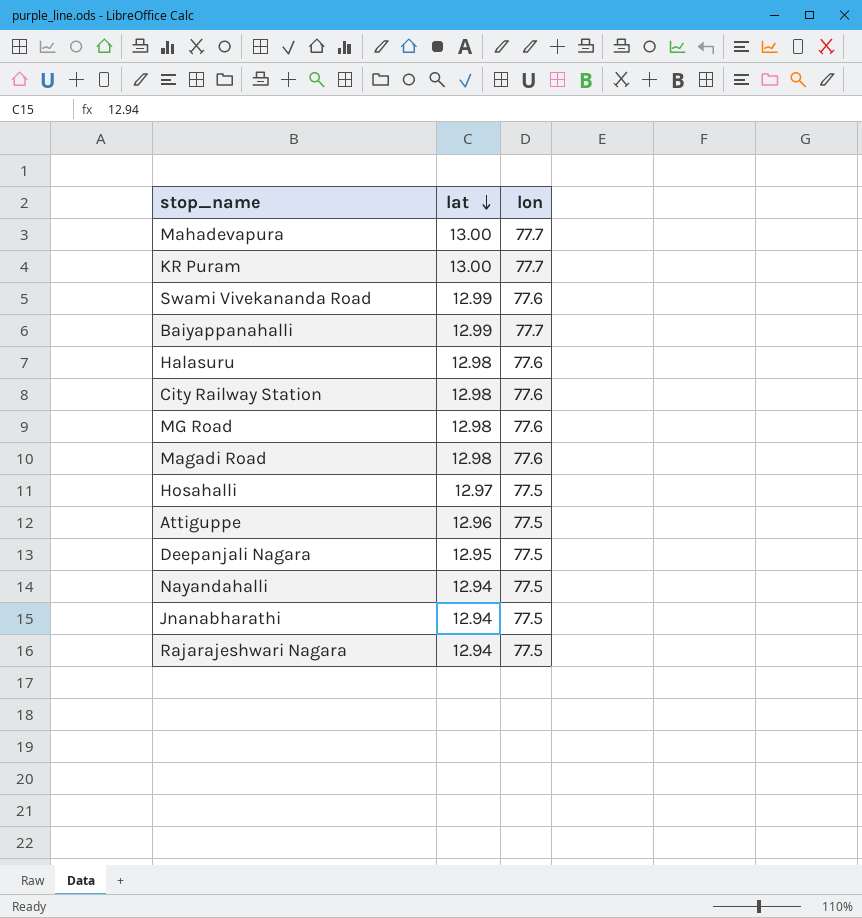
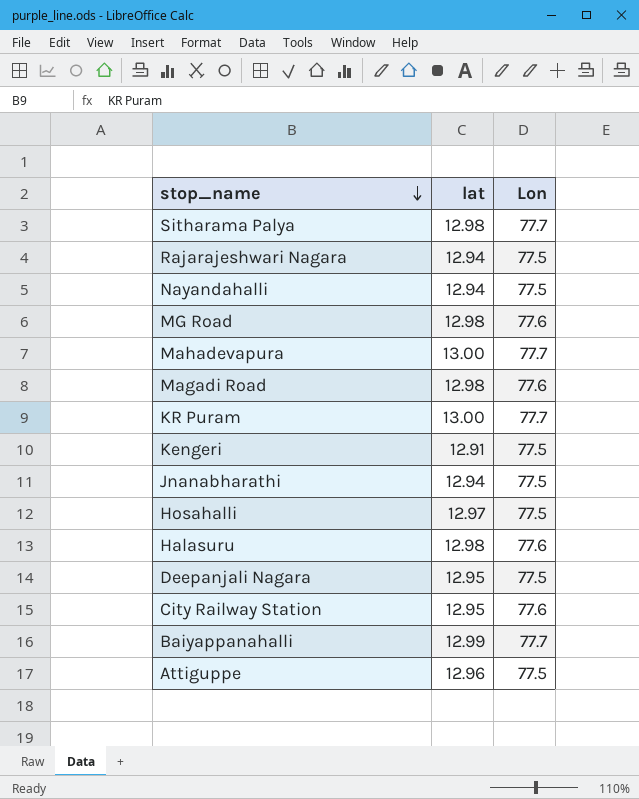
row order: lat descending -> stop_name descending
column name: lon -> Lon
row Swami Vivekananda Road: 12.99 | 77.6 -> none
row Sitharama Palya: none -> 12.98 | 77.7
row Kengeri: none -> 12.91 | 77.5
City Railway Station | lat: 12.98 -> 12.95

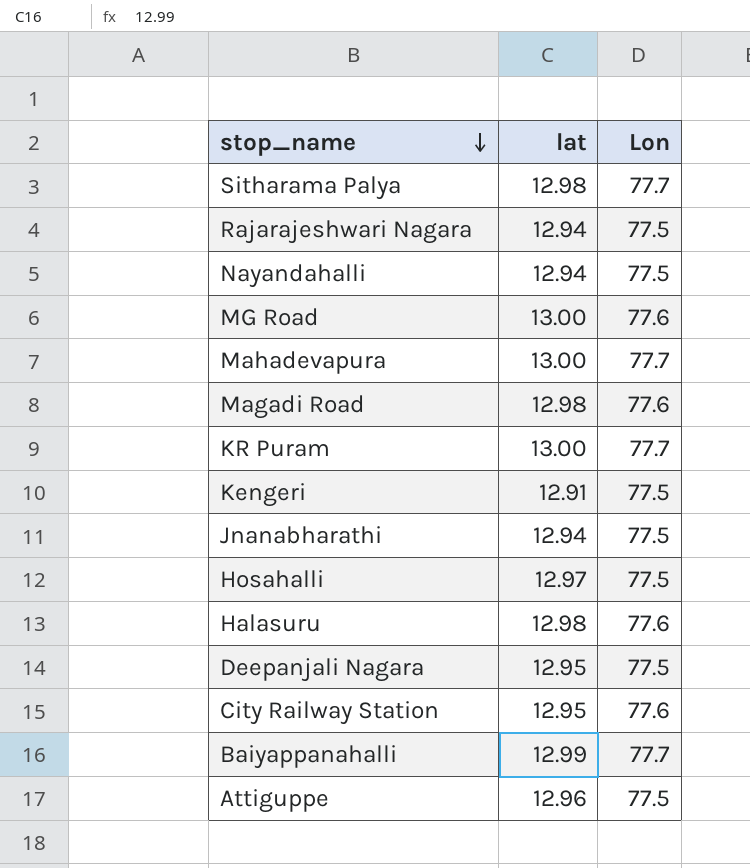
MG Road | lat: 12.98 -> 13.00

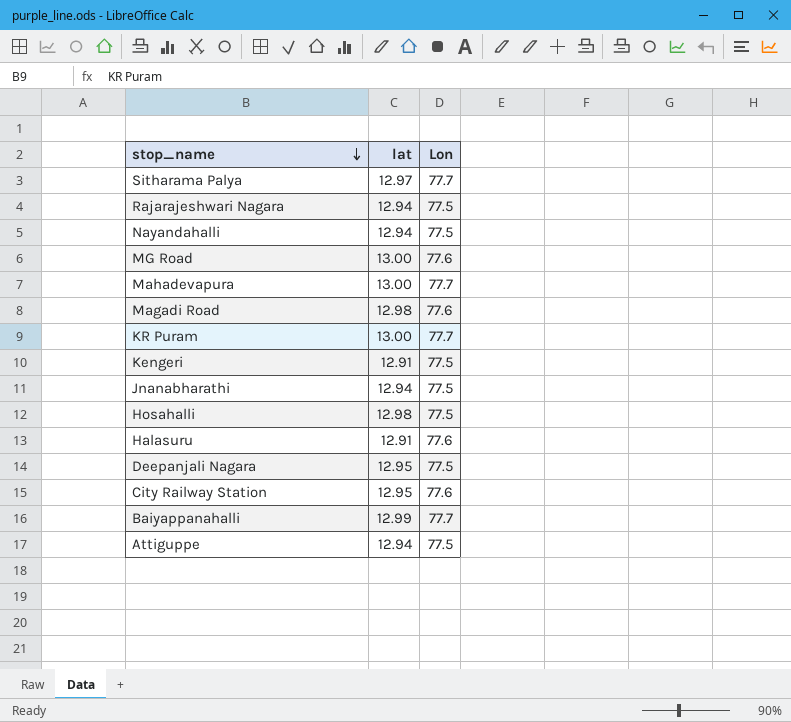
Sitharama Palya | lat: 12.98 -> 12.97
Hosahalli | lat: 12.97 -> 12.98
Halasuru | lat: 12.98 -> 12.91
Attiguppe | lat: 12.96 -> 12.94

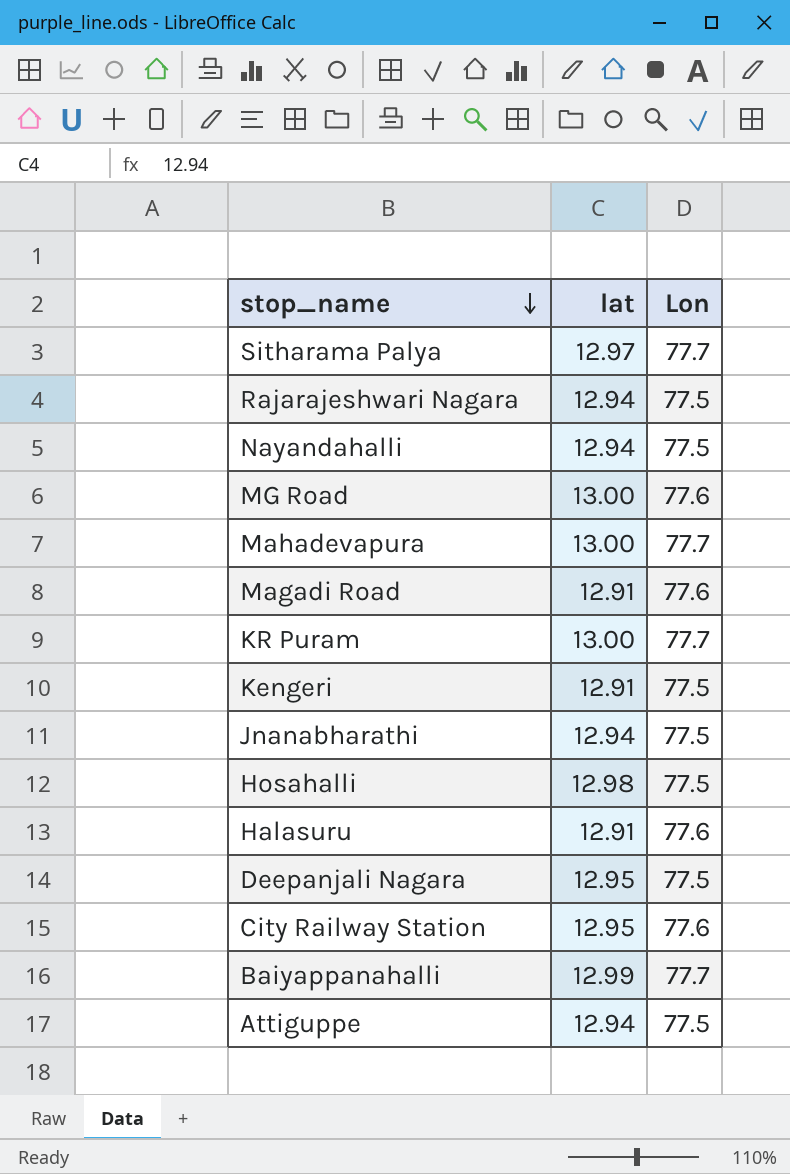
Magadi Road | lat: 12.98 -> 12.91

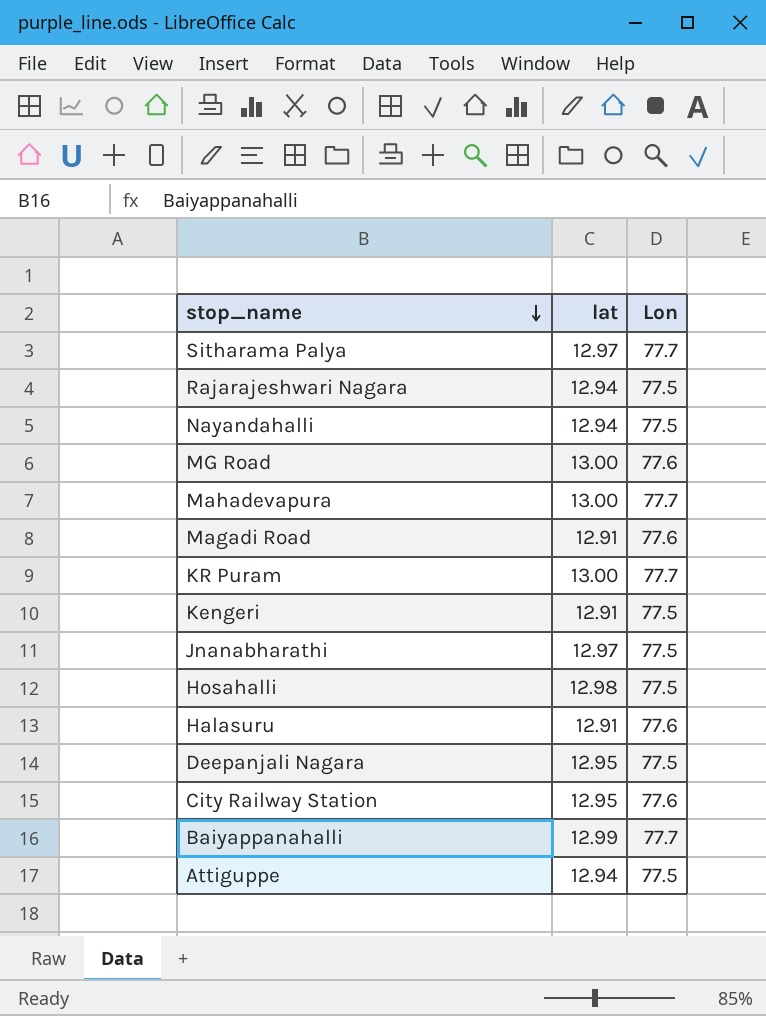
Jnanabharathi | lat: 12.94 -> 12.97

